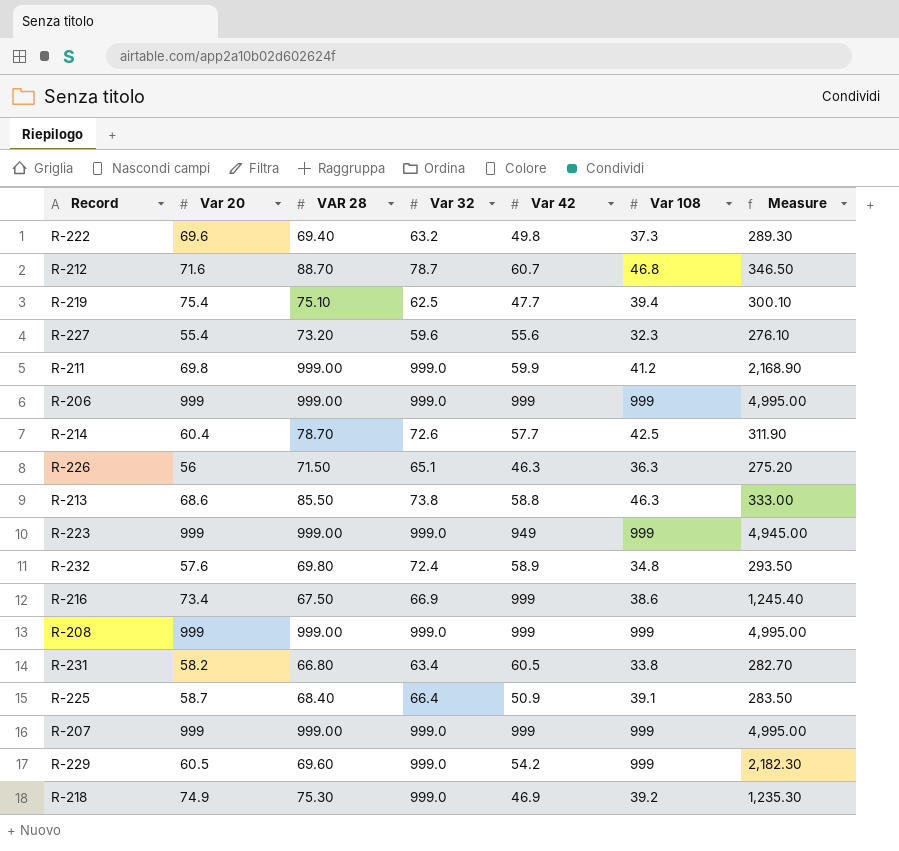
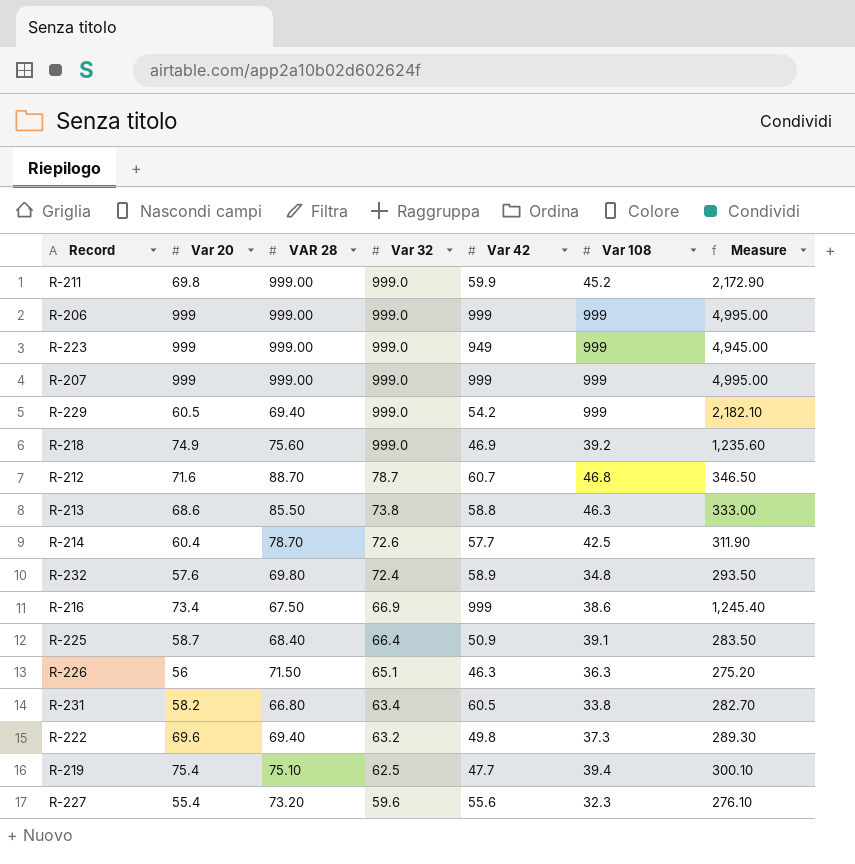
row order: none -> Var 32 descending
row R-208: 999 | 999.00 | 999.0 | 999 | 999 | 4,995.00 -> none
R-211 | Var 108: 41.2 -> 45.2
R-211 | Measure: 2,168.90 -> 2,172.90
R-229 | VAR 28: 69.60 -> 69.40
R-229 | Measure: 2,182.30 -> 2,182.10
R-218 | VAR 28: 75.30 -> 75.60
R-218 | Measure: 1,235.30 -> 1,235.60

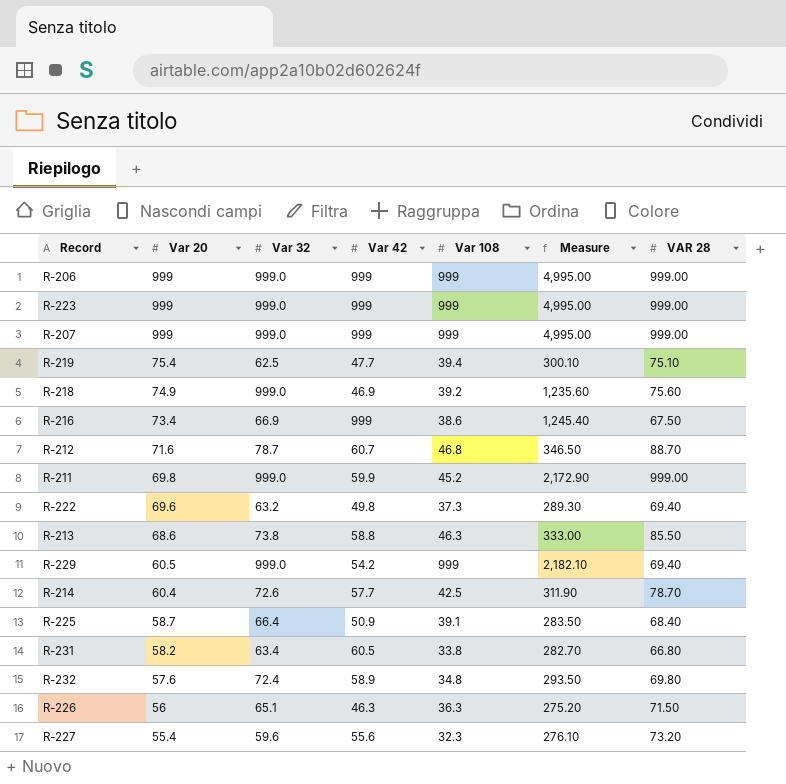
row order: Var 32 descending -> Var 20 descending
column VAR 28 | position: 3 -> 7
R-223 | Var 42: 949 -> 999
R-223 | Measure: 4,945.00 -> 4,995.00

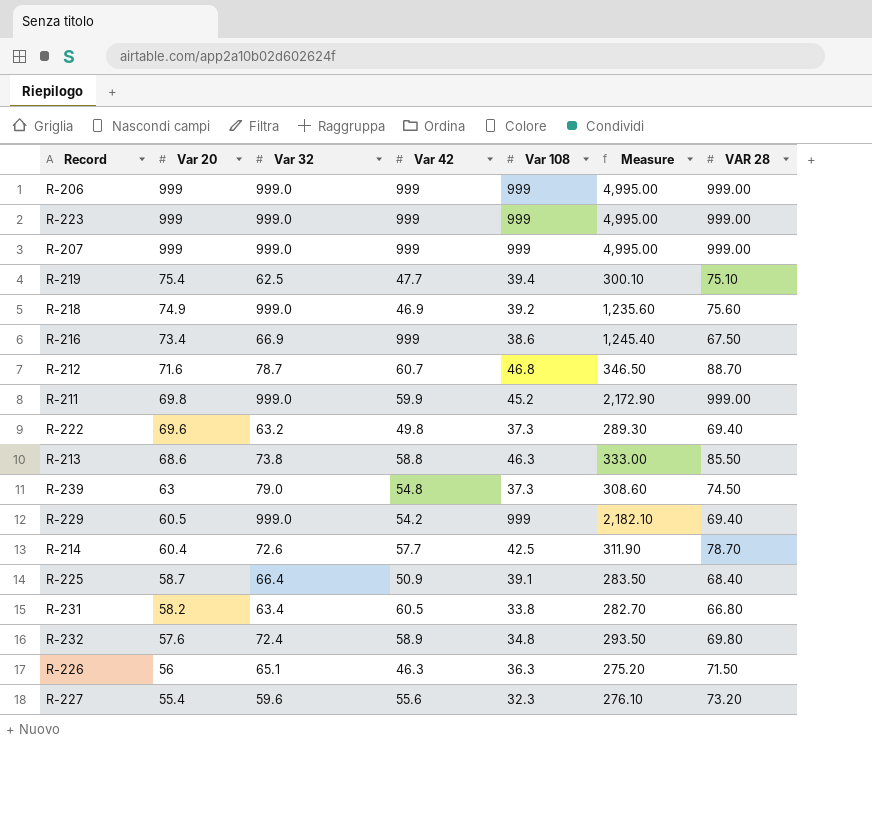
row R-239: none -> 63 | 79.0 | 54.8 | 37.3 | 308.60 | 74.50

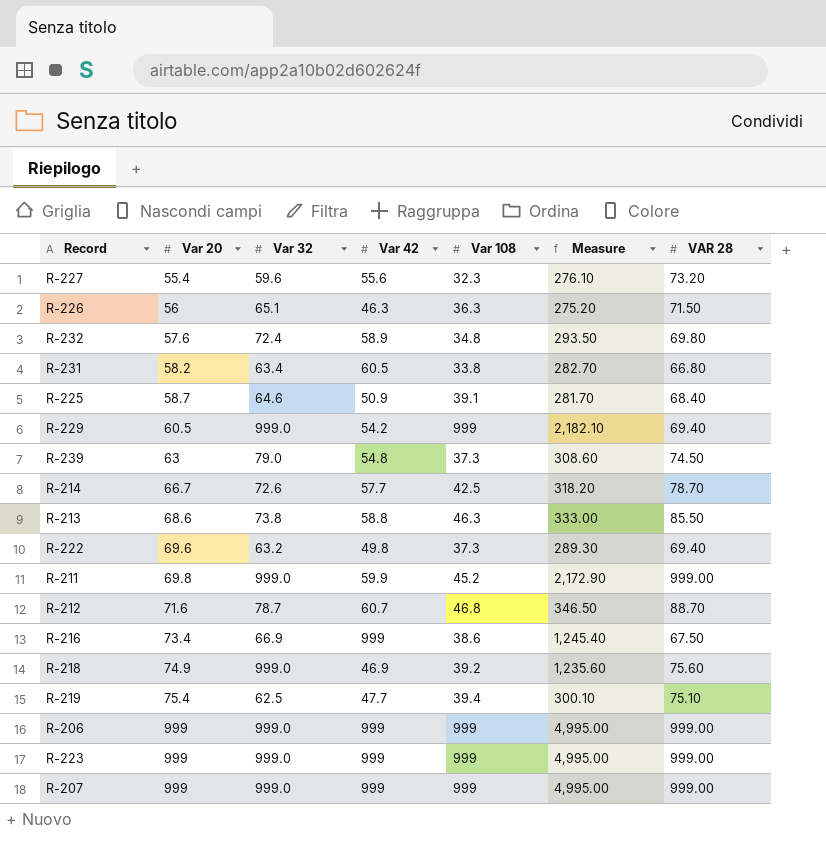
row order: Var 20 descending -> Var 20 ascending
R-225 | Var 32: 66.4 -> 64.6
R-225 | Measure: 283.50 -> 281.70
R-214 | Var 20: 60.4 -> 66.7
R-214 | Measure: 311.90 -> 318.20

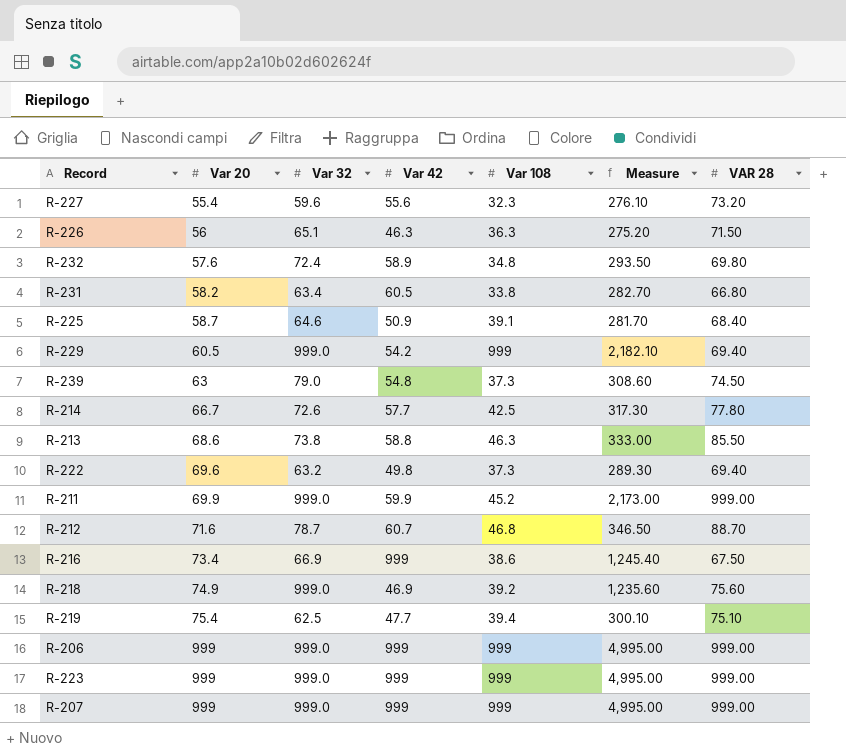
R-214 | Measure: 318.20 -> 317.30
R-214 | VAR 28: 78.70 -> 77.80
R-211 | Var 20: 69.8 -> 69.9
R-211 | Measure: 2,172.90 -> 2,173.00

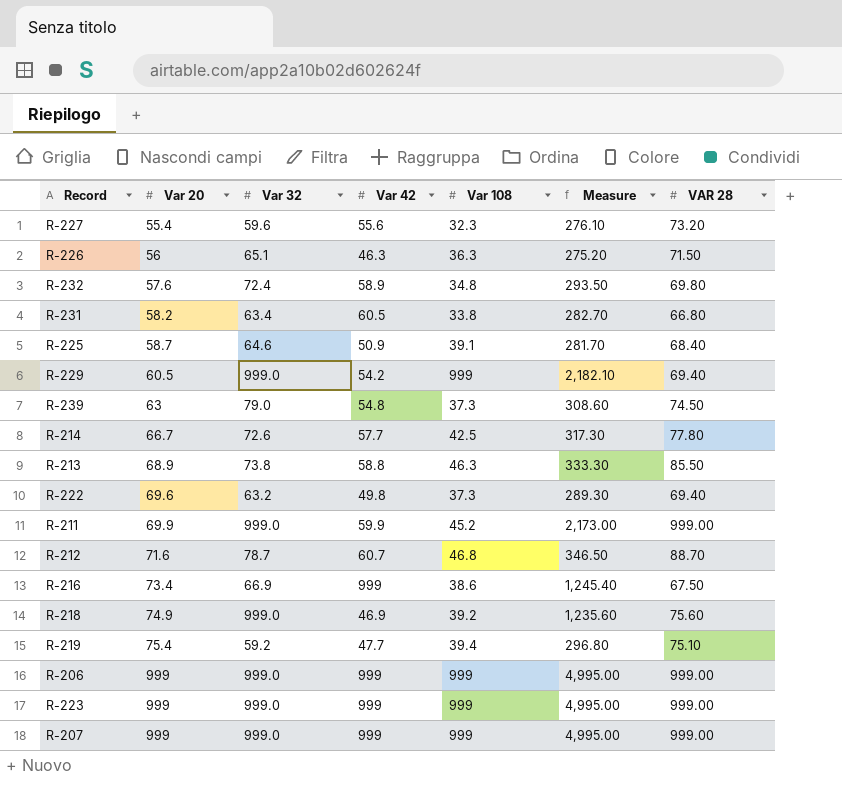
R-213 | Var 20: 68.6 -> 68.9
R-213 | Measure: 333.00 -> 333.30
R-219 | Var 32: 62.5 -> 59.2
R-219 | Measure: 300.10 -> 296.80

